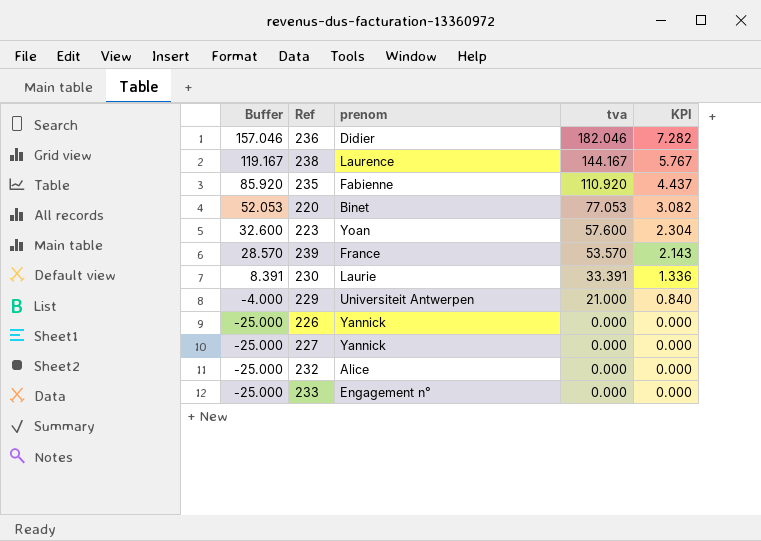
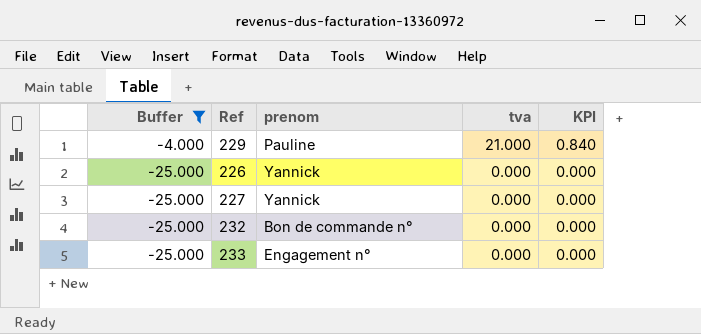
filter: none -> Buffer <= -4.000
229 | prenom: Universiteit Antwerpen -> Pauline
232 | prenom: Alice -> Bon de commande n°

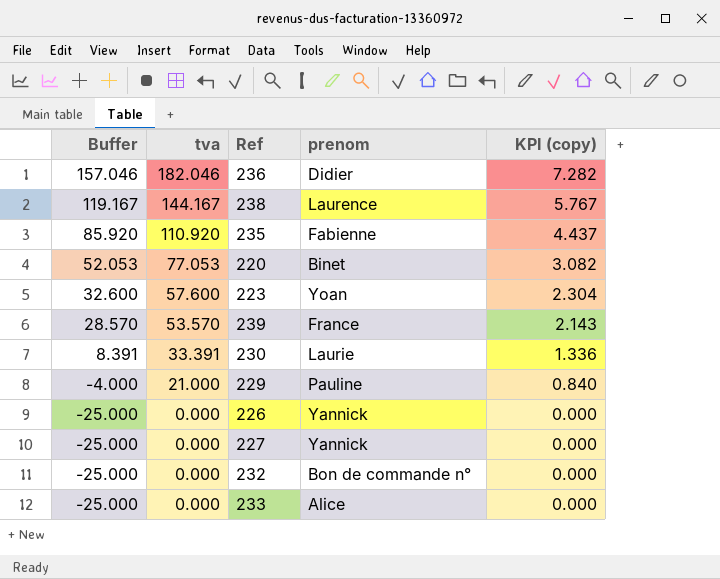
filter: Buffer <= -4.000 -> none
column tva | position: 4 -> 2
column name: KPI -> KPI (copy)
233 | prenom: Engagement n° -> Alice

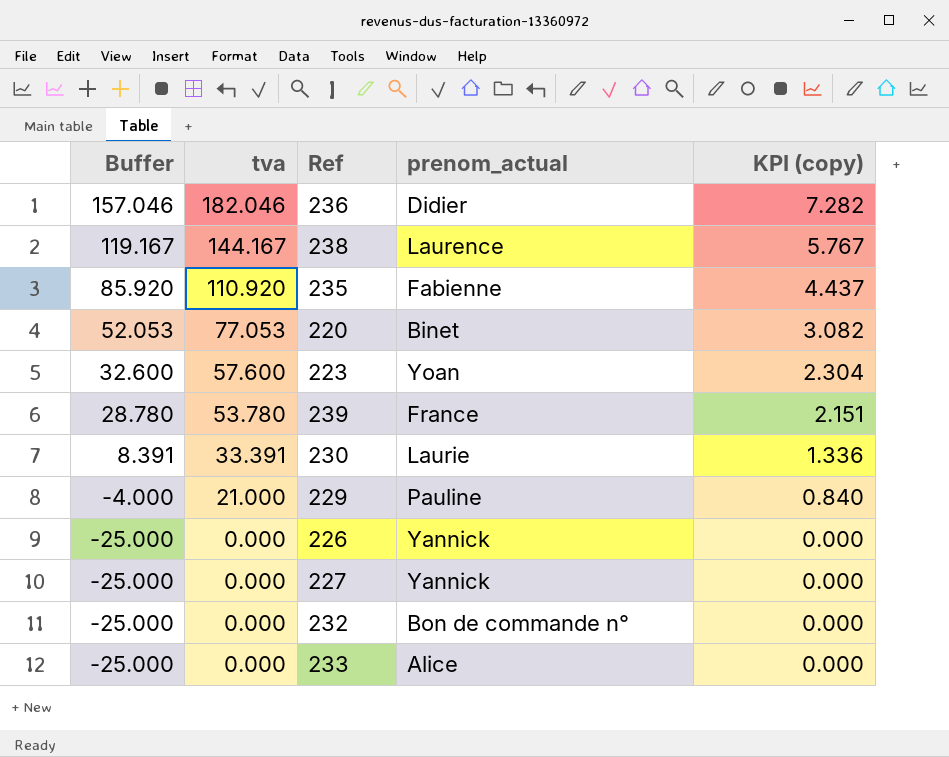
column name: prenom -> prenom_actual
239 | Buffer: 28.570 -> 28.780
239 | tva: 53.570 -> 53.780
239 | KPI (copy): 2.143 -> 2.151

